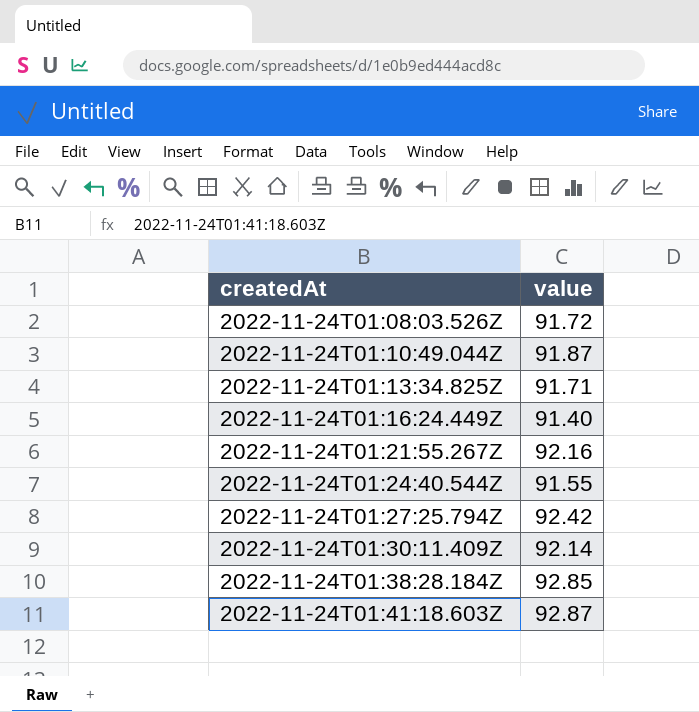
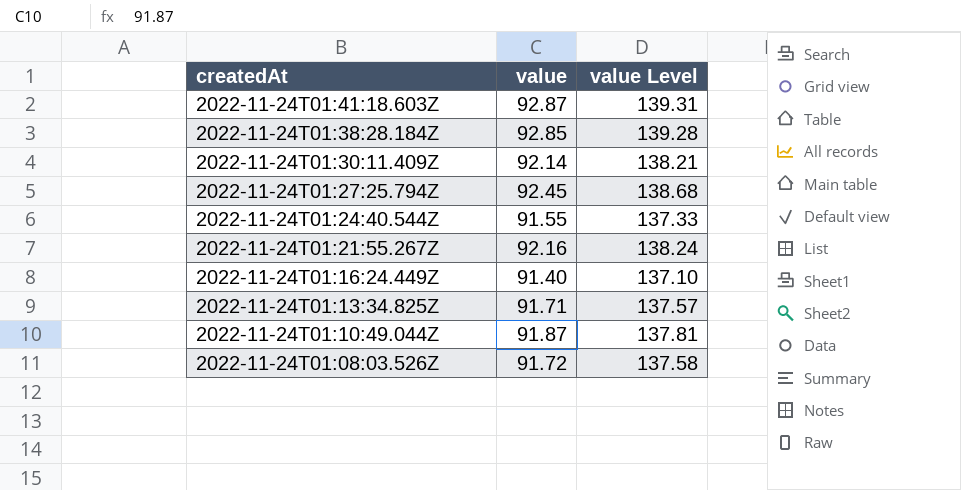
row order: createdAt ascending -> createdAt descending
column value Level | formula: none -> [value] * 1.5
2022-11-24T01:27:25.794Z | value: 92.42 -> 92.45

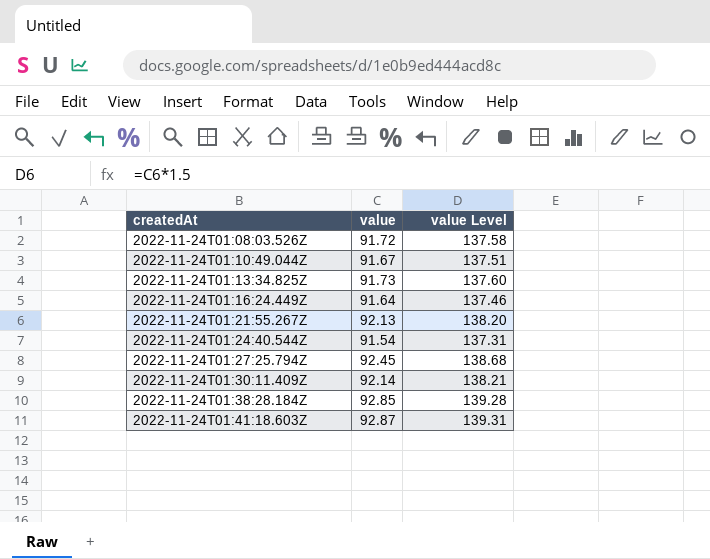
row order: createdAt descending -> createdAt ascending
2022-11-24T01:10:49.044Z | value: 91.87 -> 91.67
2022-11-24T01:10:49.044Z | value Level: 137.81 -> 137.51
2022-11-24T01:13:34.825Z | value: 91.71 -> 91.73
2022-11-24T01:13:34.825Z | value Level: 137.57 -> 137.60
2022-11-24T01:16:24.449Z | value: 91.40 -> 91.64
2022-11-24T01:16:24.449Z | value Level: 137.10 -> 137.46
2022-11-24T01:21:55.267Z | value: 92.16 -> 92.13
2022-11-24T01:21:55.267Z | value Level: 138.24 -> 138.20
2022-11-24T01:24:40.544Z | value: 91.55 -> 91.54
2022-11-24T01:24:40.544Z | value Level: 137.33 -> 137.31

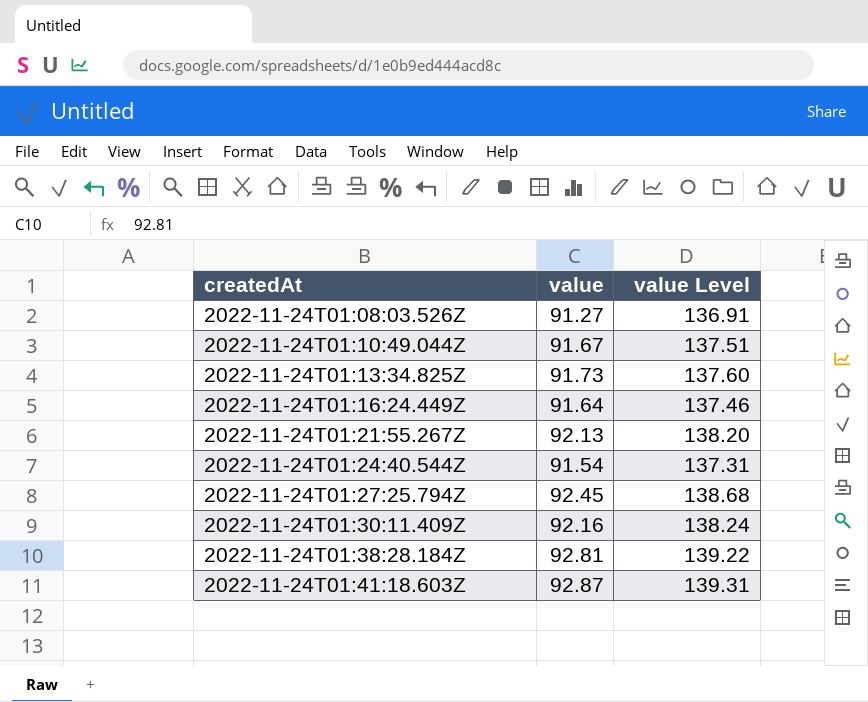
2022-11-24T01:08:03.526Z | value: 91.72 -> 91.27
2022-11-24T01:08:03.526Z | value Level: 137.58 -> 136.91
2022-11-24T01:30:11.409Z | value: 92.14 -> 92.16
2022-11-24T01:30:11.409Z | value Level: 138.21 -> 138.24
2022-11-24T01:38:28.184Z | value: 92.85 -> 92.81
2022-11-24T01:38:28.184Z | value Level: 139.28 -> 139.22

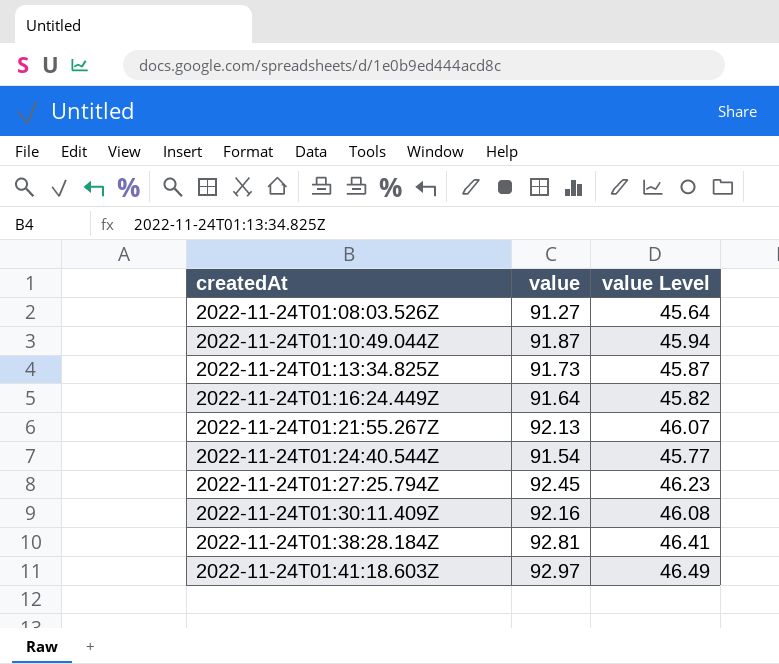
column value Level | formula: [value] * 1.5 -> [value] * 0.5
2022-11-24T01:10:49.044Z | value: 91.67 -> 91.87
2022-11-24T01:41:18.603Z | value: 92.87 -> 92.97

